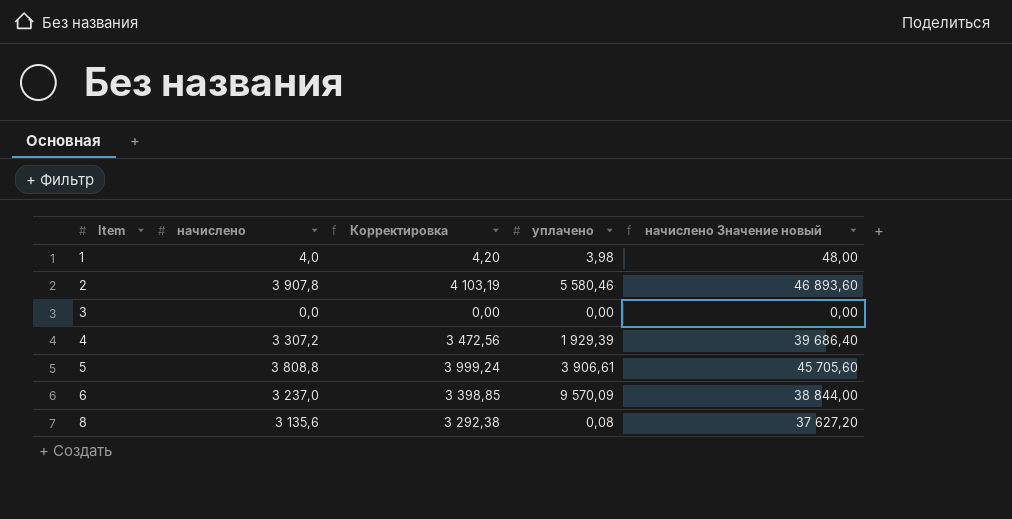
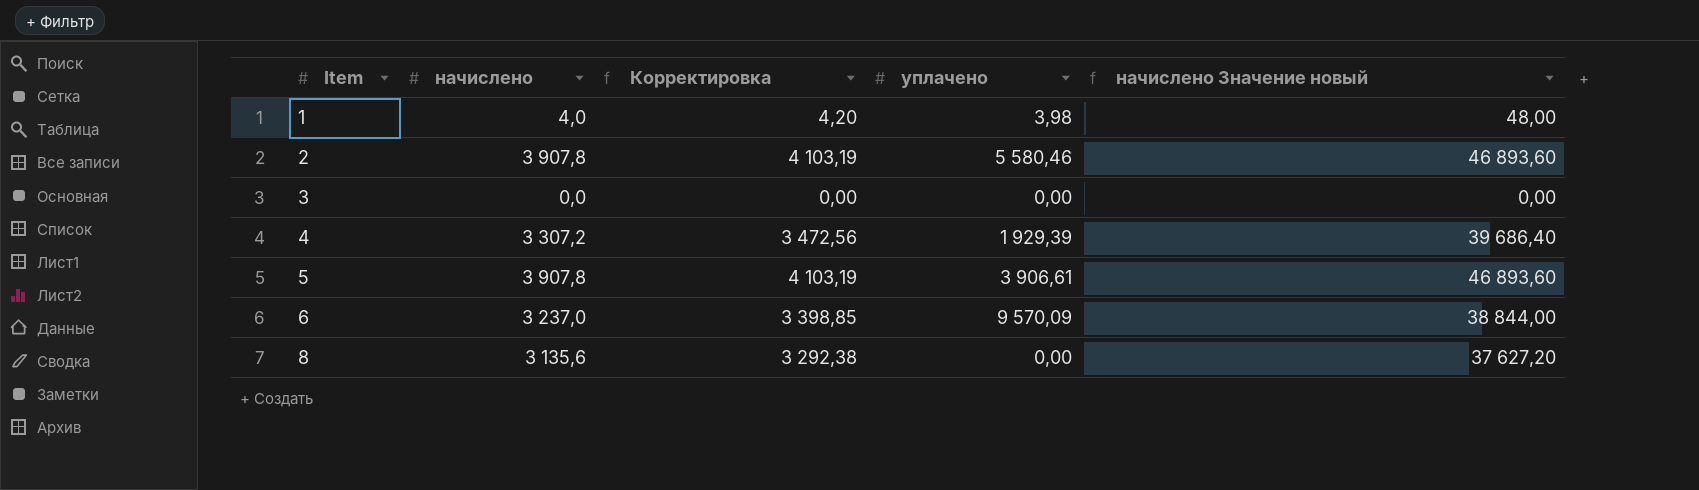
5 | начислено: 3 808,8 -> 3 907,8
5 | Корректировка: 3 999,24 -> 4 103,19
5 | начислено Значение новый: 45 705,60 -> 46 893,60
8 | уплачено: 0,08 -> 0,00

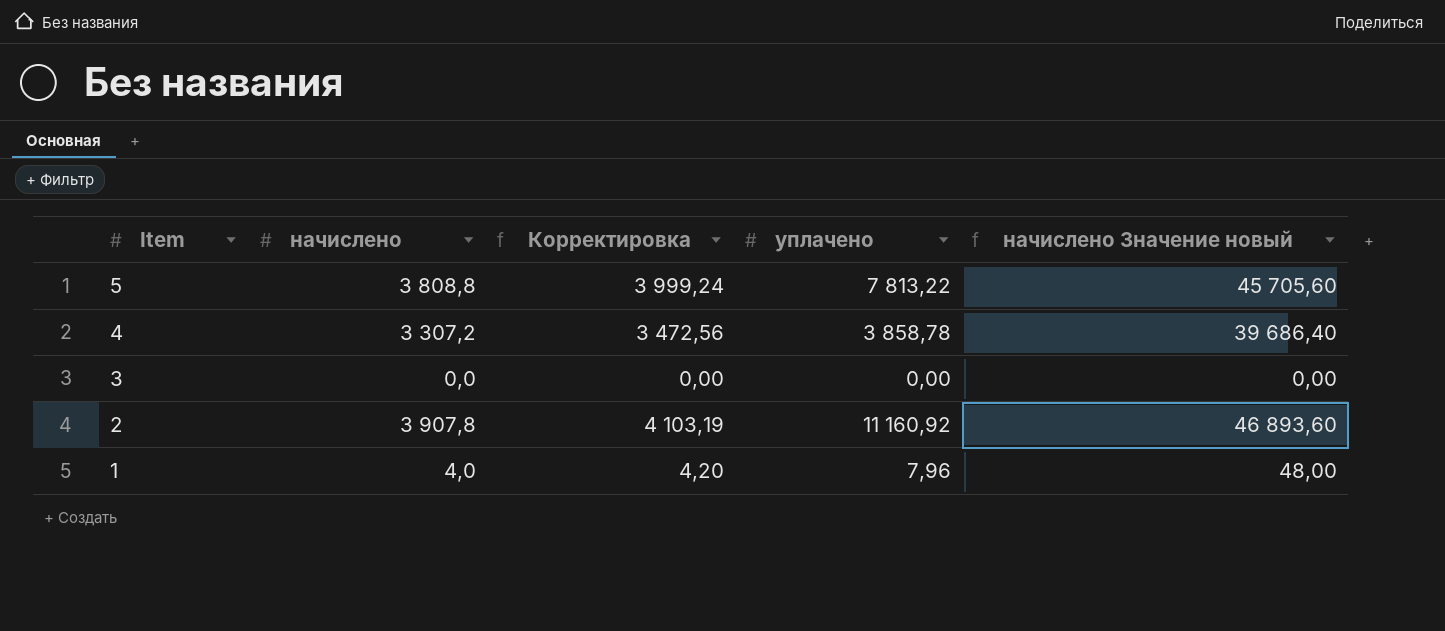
row order: Item ascending -> Item descending
row 6: 3 237,0 | 3 398,85 | 9 570,09 | 38 844,00 -> none
row 8: 3 135,6 | 3 292,38 | 0,00 | 37 627,20 -> none
5 | начислено: 3 907,8 -> 3 808,8
5 | Корректировка: 4 103,19 -> 3 999,24
5 | уплачено: 3 906,61 -> 7 813,22
5 | начислено Значение новый: 46 893,60 -> 45 705,60
4 | уплачено: 1 929,39 -> 3 858,78
2 | уплачено: 5 580,46 -> 11 160,92
1 | уплачено: 3,98 -> 7,96

